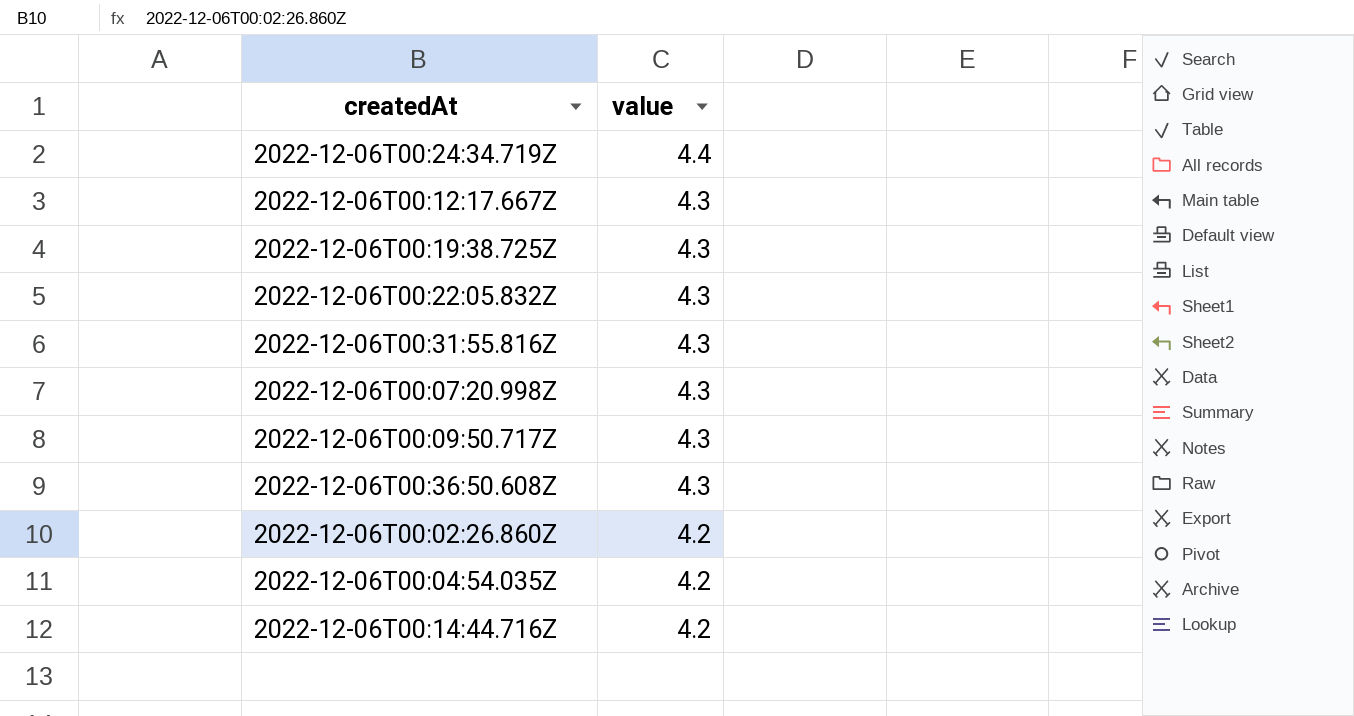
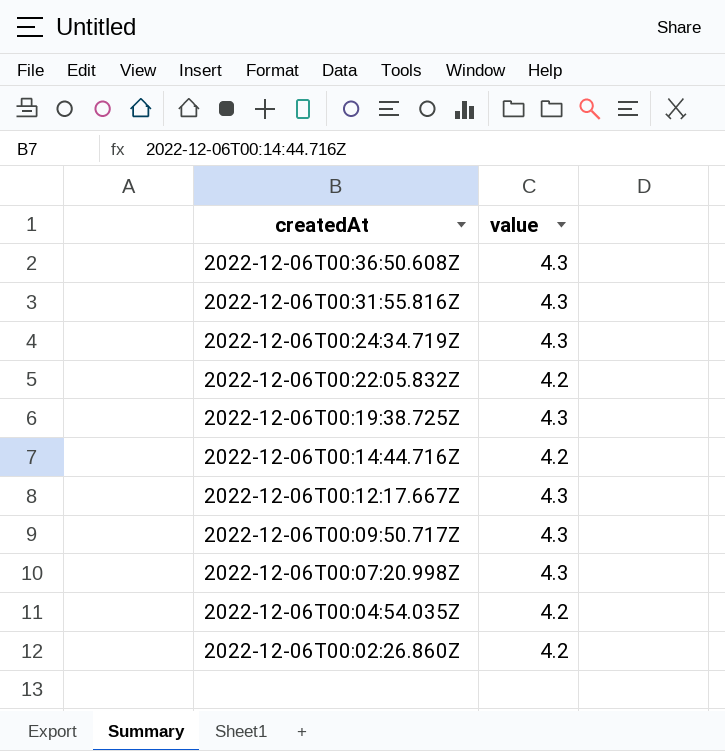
row order: value descending -> createdAt descending
2022-12-06T00:24:34.719Z | value: 4.4 -> 4.3
2022-12-06T00:22:05.832Z | value: 4.3 -> 4.2

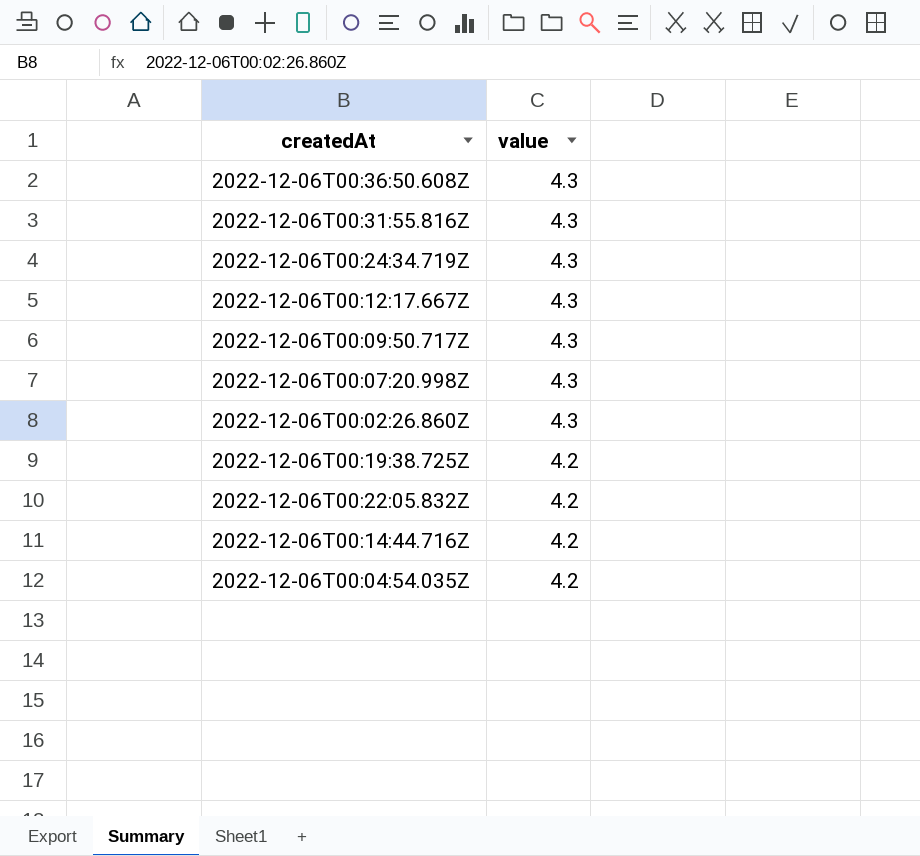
row order: createdAt descending -> value descending
2022-12-06T00:02:26.860Z | value: 4.2 -> 4.3
2022-12-06T00:19:38.725Z | value: 4.3 -> 4.2

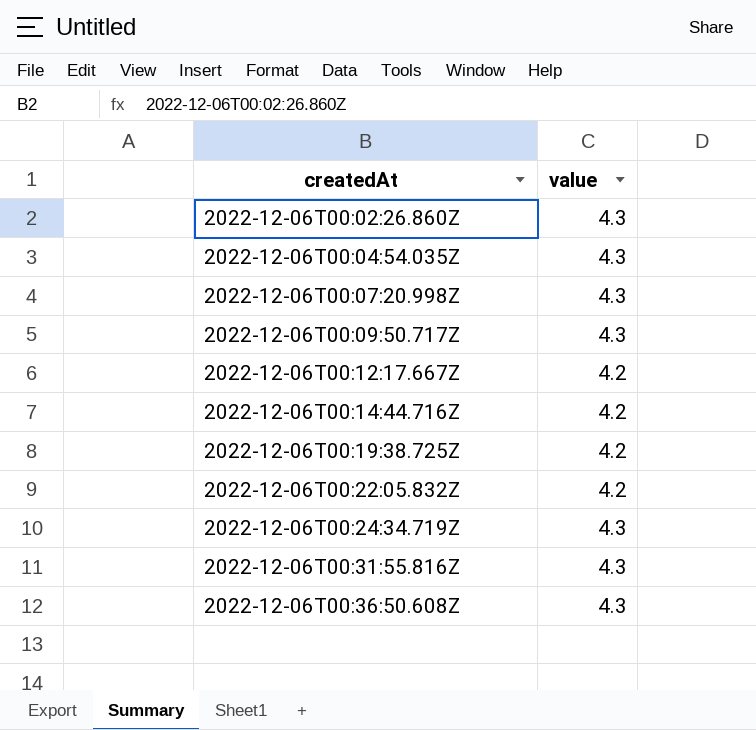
row order: value descending -> createdAt ascending
2022-12-06T00:04:54.035Z | value: 4.2 -> 4.3
2022-12-06T00:12:17.667Z | value: 4.3 -> 4.2

